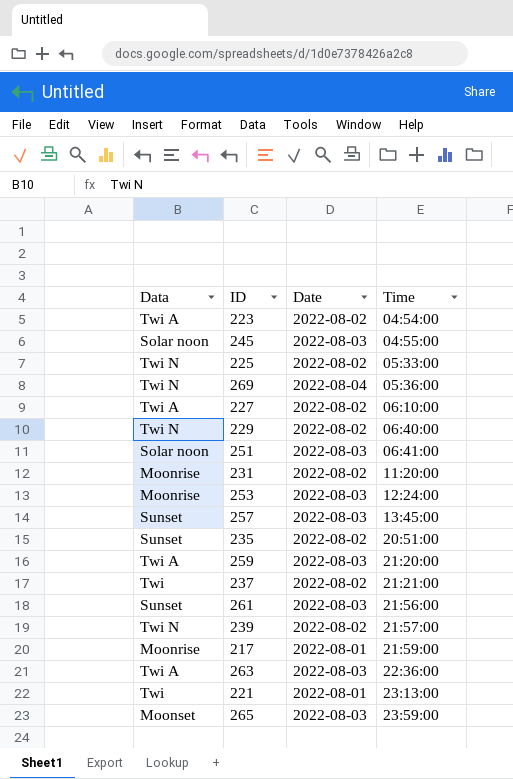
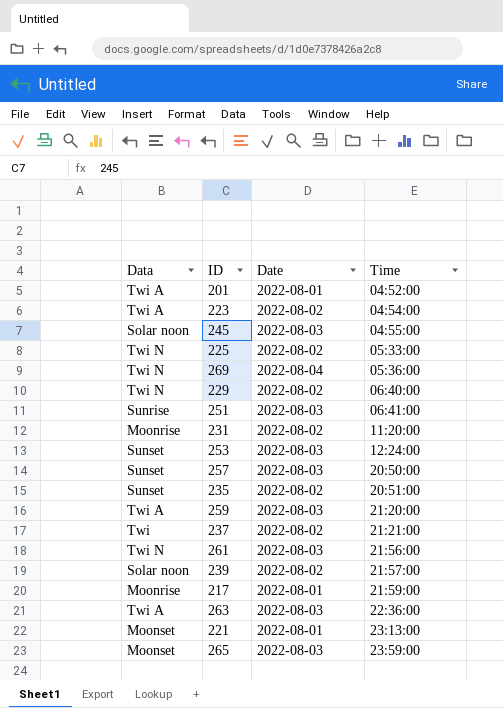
row 227: Twi A | 2022-08-02 | 06:10:00 -> none
row 201: none -> Twi A | 2022-08-01 | 04:52:00
251 | Data: Solar noon -> Sunrise
253 | Data: Moonrise -> Sunset
257 | Time: 13:45:00 -> 20:50:00
261 | Data: Sunset -> Twi N
239 | Data: Twi N -> Solar noon
221 | Data: Twi -> Moonset

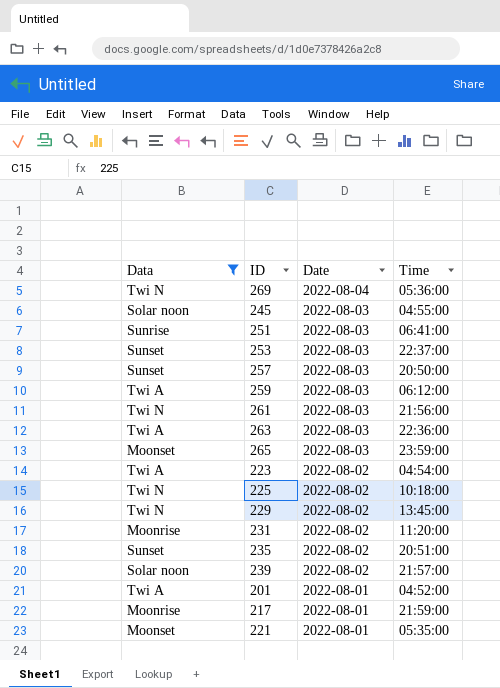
filter: none -> Data != Twi
row order: Time ascending -> Date descending
253 | Time: 12:24:00 -> 22:37:00
259 | Time: 21:20:00 -> 06:12:00
225 | Time: 05:33:00 -> 10:18:00
229 | Time: 06:40:00 -> 13:45:00
221 | Time: 23:13:00 -> 05:35:00

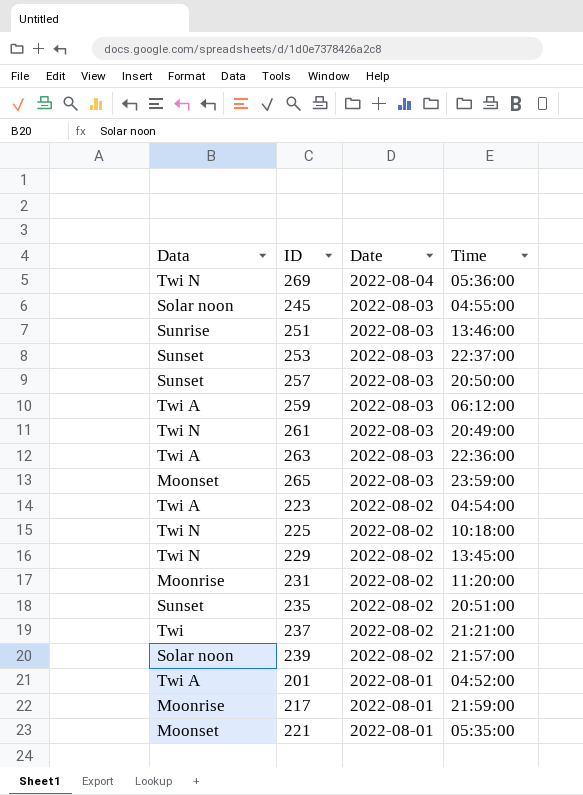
filter: Data != Twi -> none
251 | Time: 06:41:00 -> 13:46:00
261 | Time: 21:56:00 -> 20:49:00

